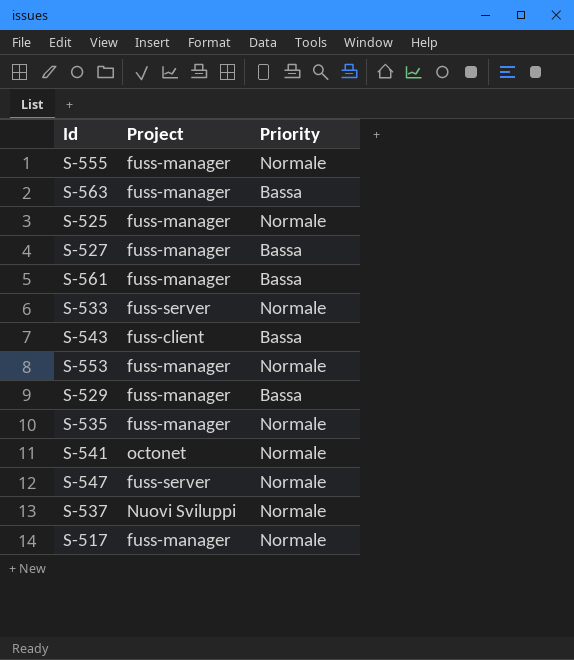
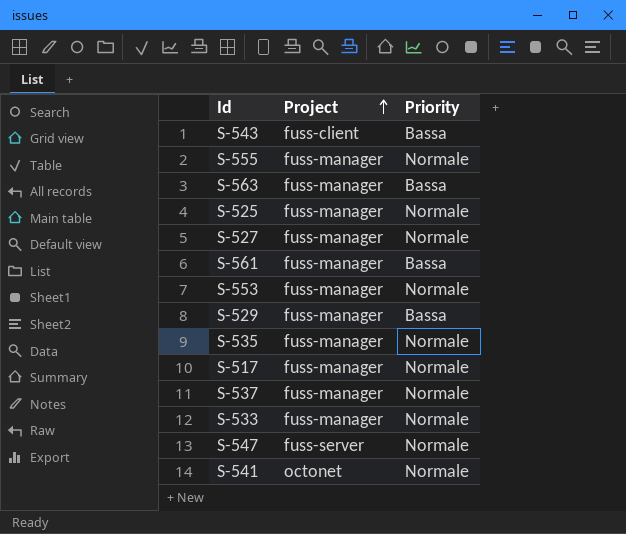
row order: none -> Project ascending
S-527 | Priority: Bassa -> Normale
S-537 | Project: Nuovi Sviluppi -> fuss-manager
S-533 | Project: fuss-server -> fuss-manager

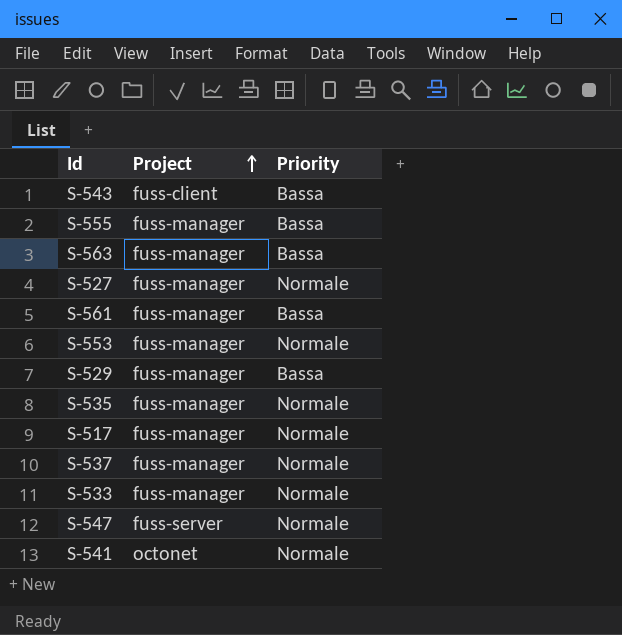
row S-525: fuss-manager | Normale -> none
S-555 | Priority: Normale -> Bassa

